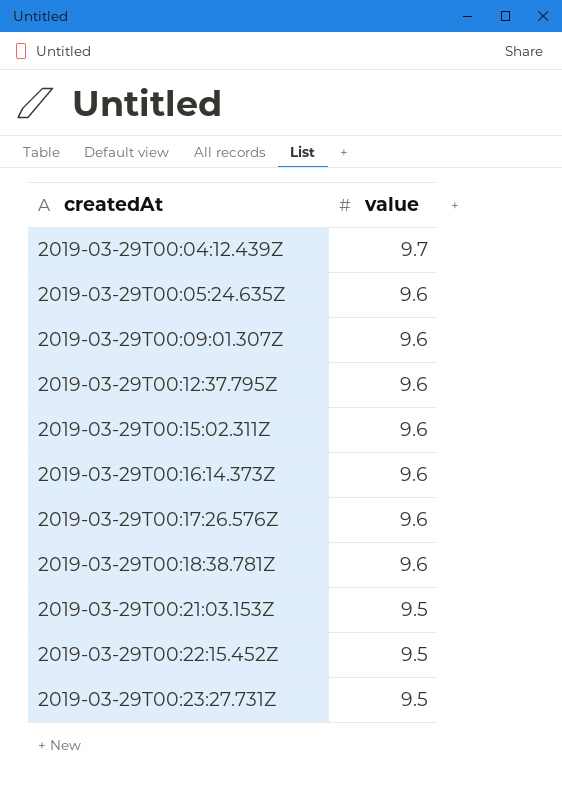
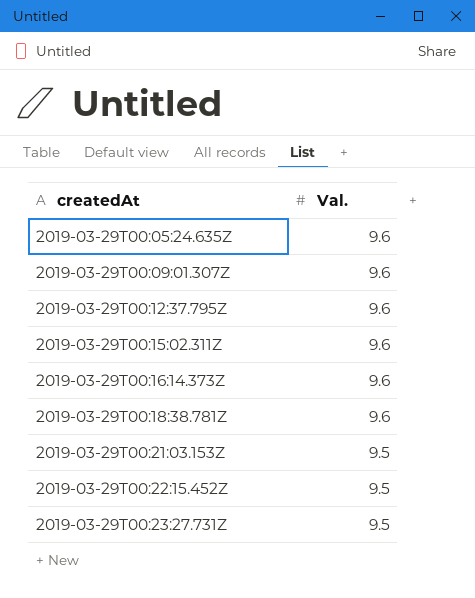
column name: value -> Val.
row 2019-03-29T00:04:12.439Z: 9.7 -> none
row 2019-03-29T00:17:26.576Z: 9.6 -> none

